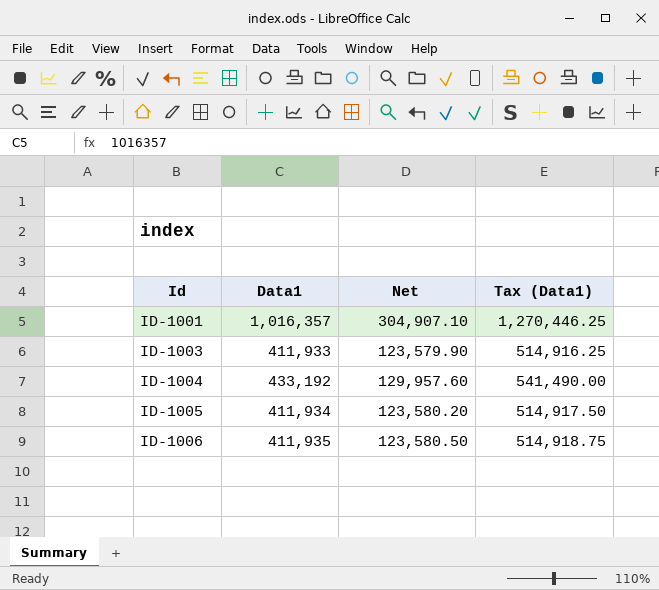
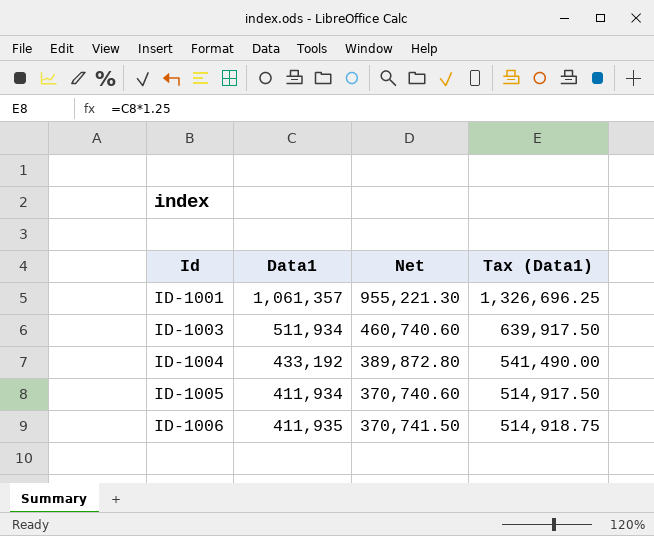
column Net | formula: [Data1] * 0.3 -> [Data1] * 0.9
ID-1001 | Data1: 1,016,357 -> 1,061,357
ID-1001 | Tax (Data1): 1,270,446.25 -> 1,326,696.25
ID-1003 | Data1: 411,933 -> 511,934
ID-1003 | Tax (Data1): 514,916.25 -> 639,917.50

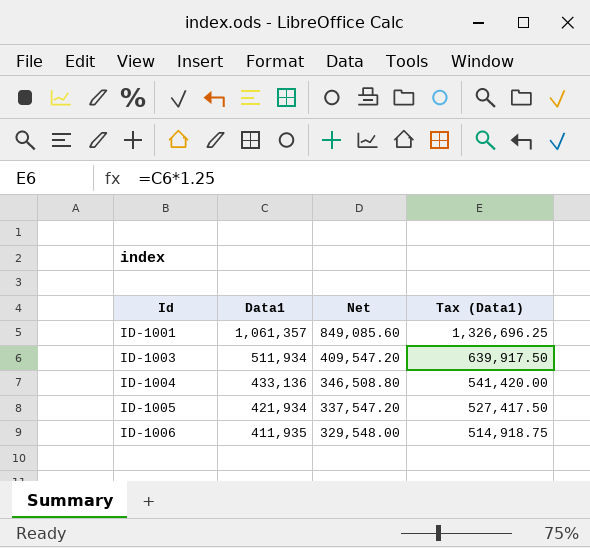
column Net | formula: [Data1] * 0.9 -> [Data1] * 0.8
ID-1004 | Data1: 433,192 -> 433,136
ID-1004 | Tax (Data1): 541,490.00 -> 541,420.00
ID-1005 | Data1: 411,934 -> 421,934
ID-1005 | Tax (Data1): 514,917.50 -> 527,417.50

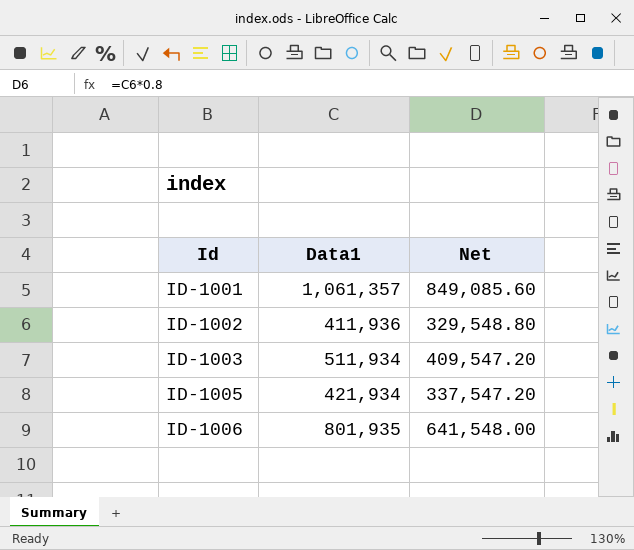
column Tax (Data1) | formula: [Data1] * 1.25 -> none
row ID-1004: 433,136 | 346,508.80 | 541,420.00 -> none
row ID-1002: none -> 411,936 | 329,548.80
ID-1006 | Data1: 411,935 -> 801,935
ID-1006 | Net: 329,548.00 -> 641,548.00

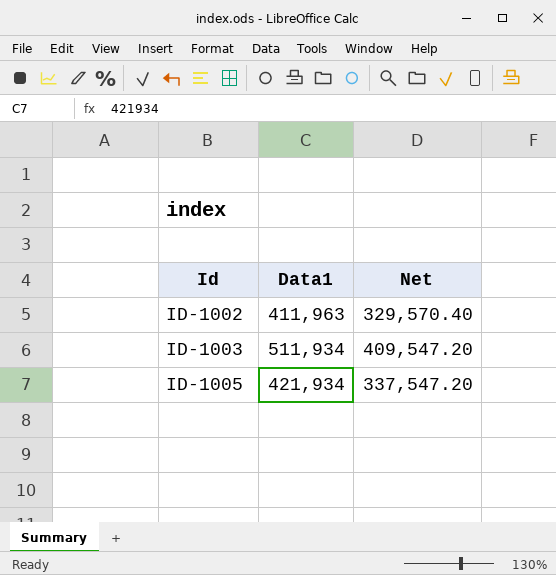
row ID-1001: 1,061,357 | 849,085.60 -> none
row ID-1006: 801,935 | 641,548.00 -> none
ID-1002 | Data1: 411,936 -> 411,963
ID-1002 | Net: 329,548.80 -> 329,570.40

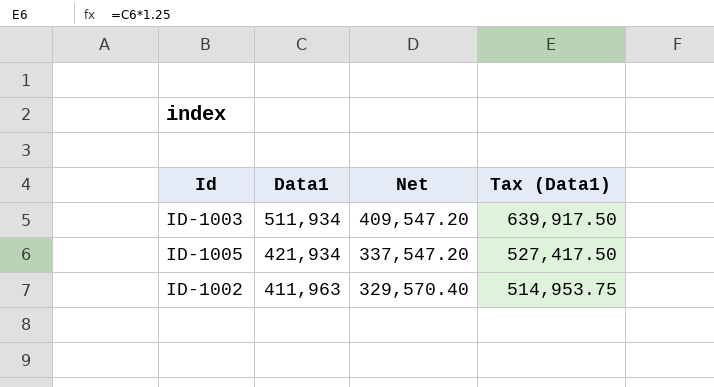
row order: Id ascending -> Data1 descending
column Tax (Data1) | formula: none -> [Data1] * 1.25

